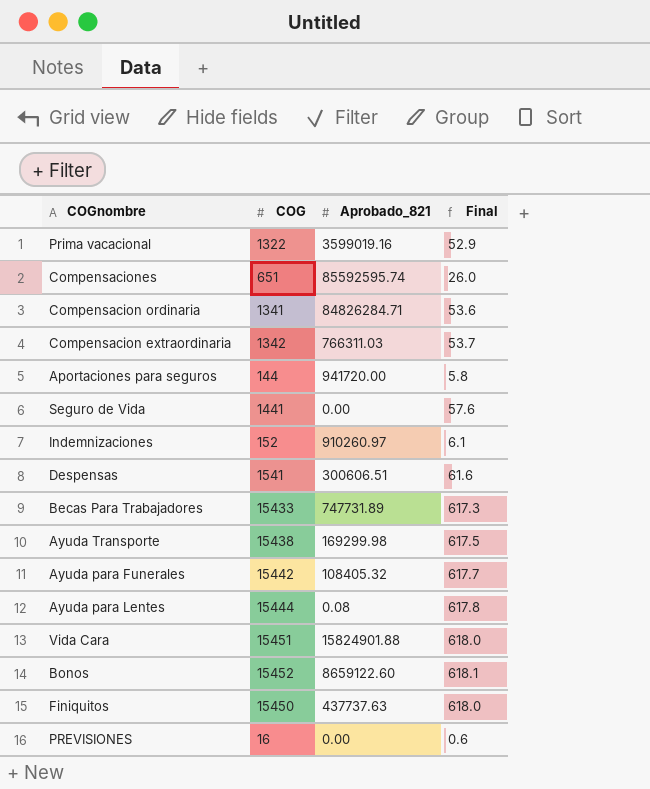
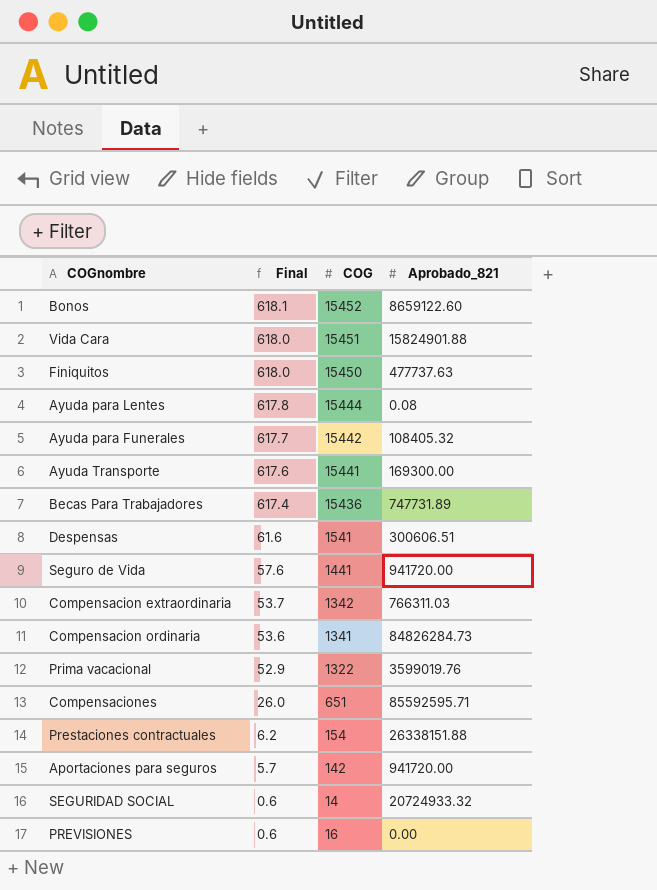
row order: none -> Final descending
column Final | position: 4 -> 2
row Indemnizaciones: 152 | 910260.97 | 6.1 -> none
Finiquitos | Aprobado_821: 437737.63 -> 477737.63
Ayuda Transporte | Final: 617.5 -> 617.6
Ayuda Transporte | COG: 15438 -> 15441
Ayuda Transporte | Aprobado_821: 169299.98 -> 169300.00
Becas Para Trabajadores | Final: 617.3 -> 617.4
Becas Para Trabajadores | COG: 15433 -> 15436
Seguro de Vida | Aprobado_821: 0.00 -> 941720.00
Compensacion ordinaria | Aprobado_821: 84826284.71 -> 84826284.73
Prima vacacional | Aprobado_821: 3599019.16 -> 3599019.76
Compensaciones | Aprobado_821: 85592595.74 -> 85592595.71
row Prestaciones contractuales: none -> 6.2 | 154 | 26338151.88
Aportaciones para seguros | Final: 5.8 -> 5.7
Aportaciones para seguros | COG: 144 -> 142
row SEGURIDAD SOCIAL: none -> 0.6 | 14 | 20724933.32

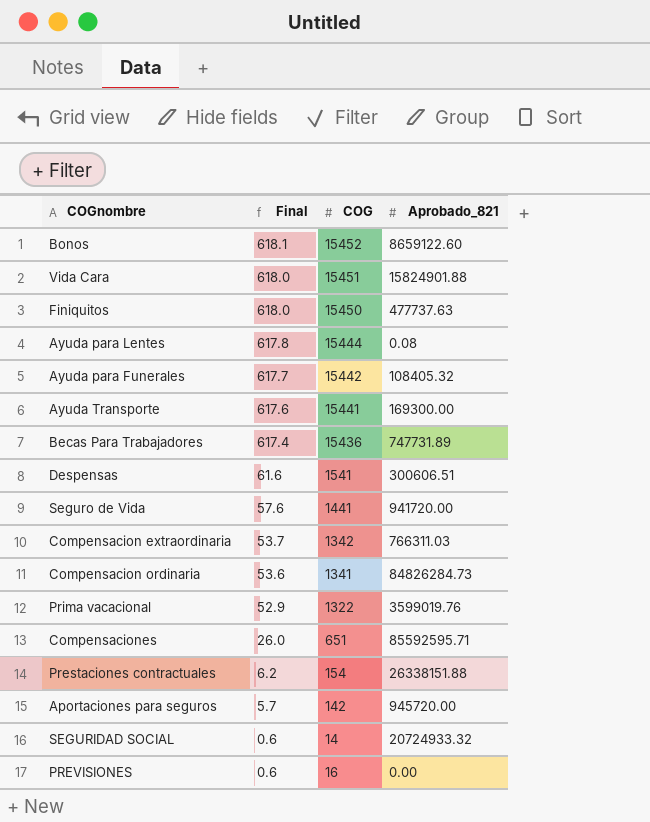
Aportaciones para seguros | Aprobado_821: 941720.00 -> 945720.00

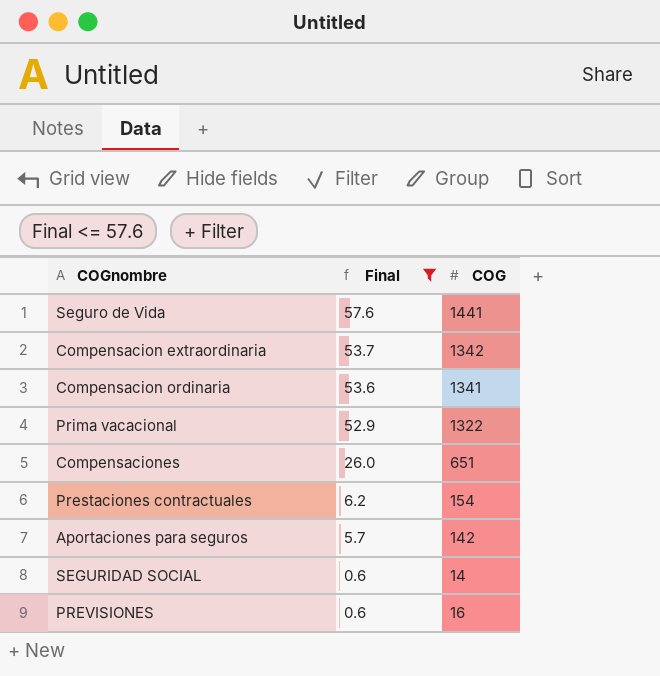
filter: none -> Final <= 57.6
column Aprobado_821 | position: 4 -> none

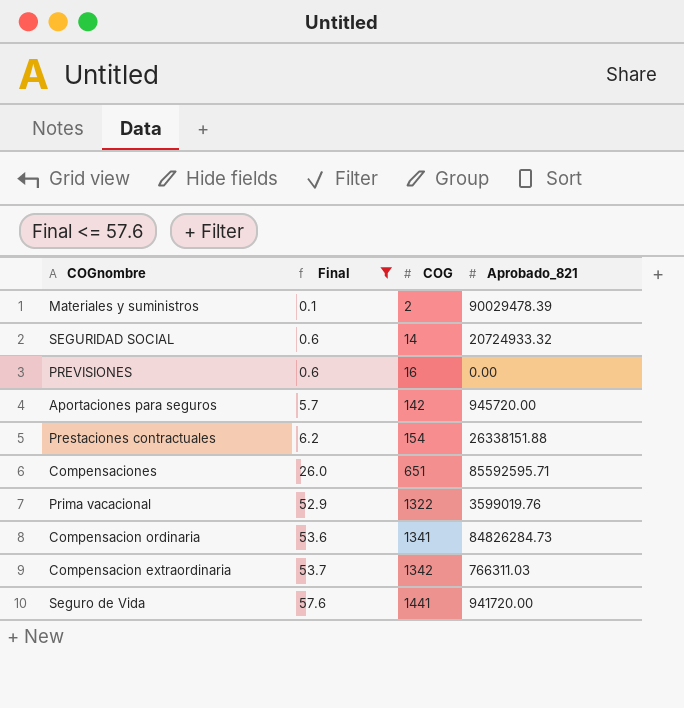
row order: Final descending -> Final ascending
column Aprobado_821 | position: none -> 4
row Materiales y suministros: none -> 0.1 | 2 | 90029478.39

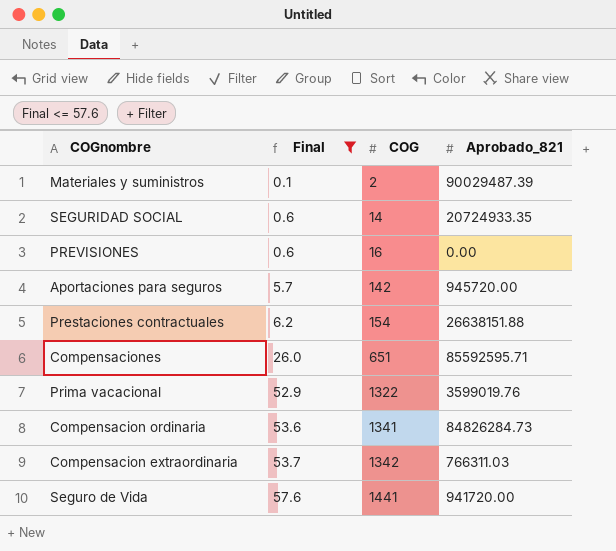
Materiales y suministros | Aprobado_821: 90029478.39 -> 90029487.39
SEGURIDAD SOCIAL | Aprobado_821: 20724933.32 -> 20724933.35
Prestaciones contractuales | Aprobado_821: 26338151.88 -> 26638151.88

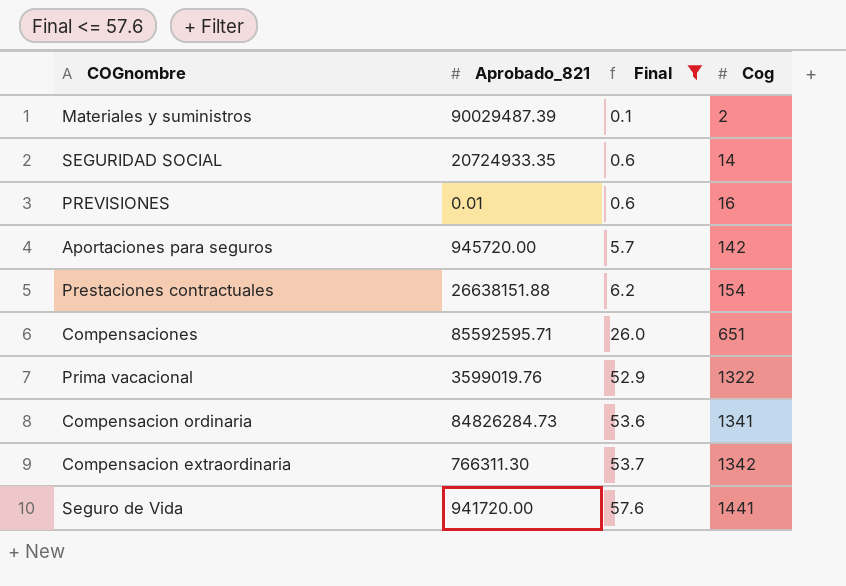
column Aprobado_821 | position: 4 -> 2
column name: COG -> Cog
PREVISIONES | Aprobado_821: 0.00 -> 0.01
Compensacion extraordinaria | Aprobado_821: 766311.03 -> 766311.30

